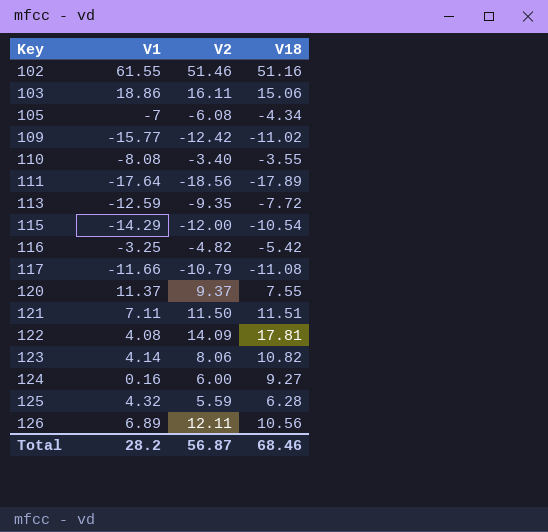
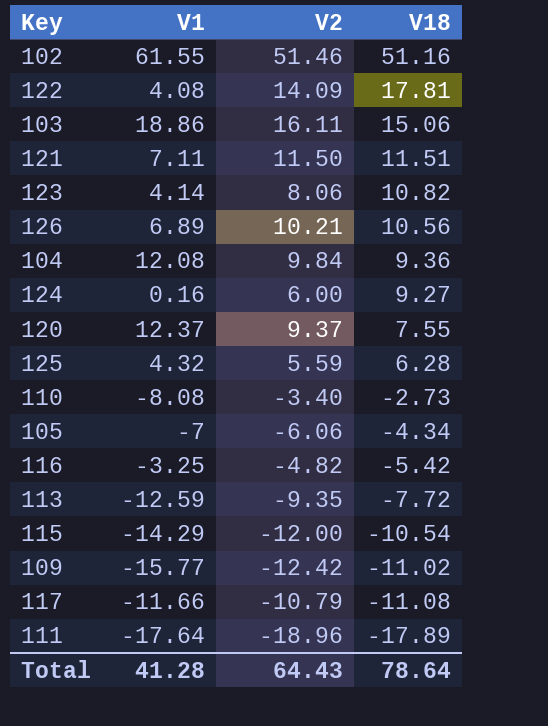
row order: Key ascending -> V18 descending
126 | V2: 12.11 -> 10.21
row 104: none -> 12.08 | 9.84 | 9.36
120 | V1: 11.37 -> 12.37
110 | V18: -3.55 -> -2.73
105 | V2: -6.08 -> -6.06
111 | V2: -18.56 -> -18.96
Total | V1: 28.2 -> 41.28
Total | V2: 56.87 -> 64.43
Total | V18: 68.46 -> 78.64

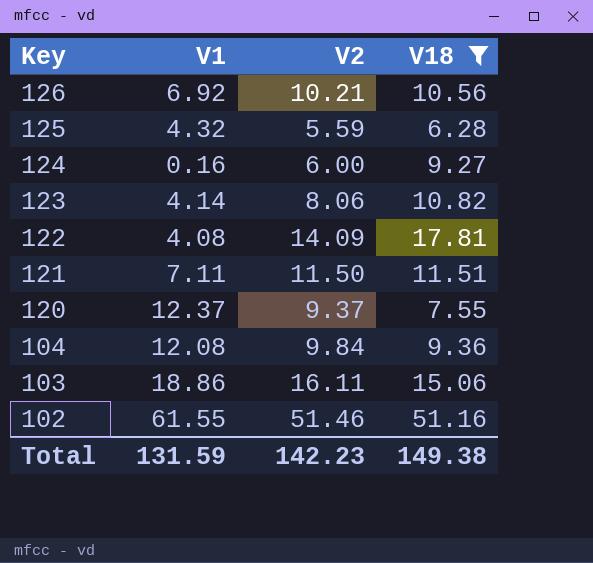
filter: none -> V18 >= 6.28
row order: V18 descending -> Key descending
126 | V1: 6.89 -> 6.92
Total | V1: 41.28 -> 131.59
Total | V2: 64.43 -> 142.23
Total | V18: 78.64 -> 149.38

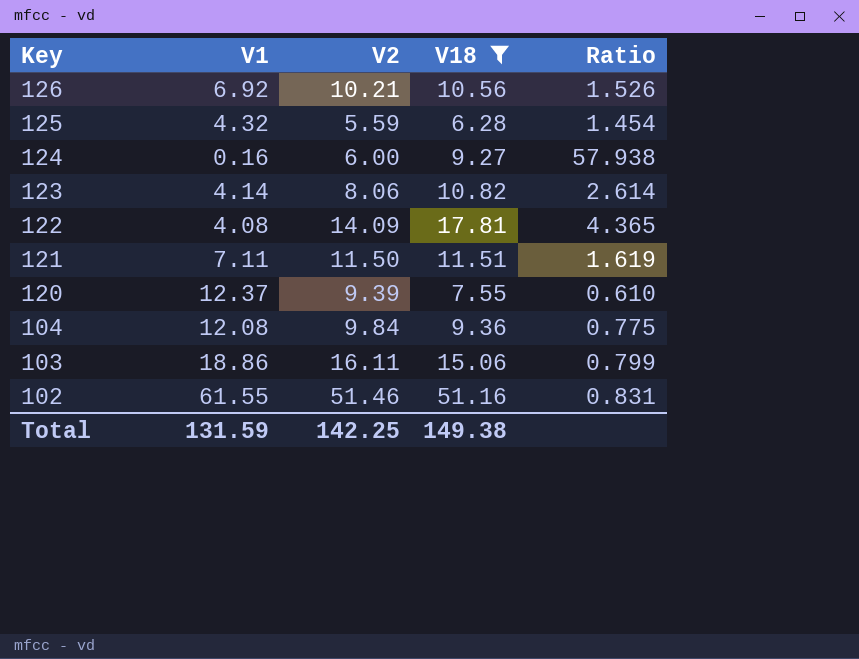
column Ratio | formula: none -> [V18] / [V1]
120 | V2: 9.37 -> 9.39
Total | V2: 142.23 -> 142.25

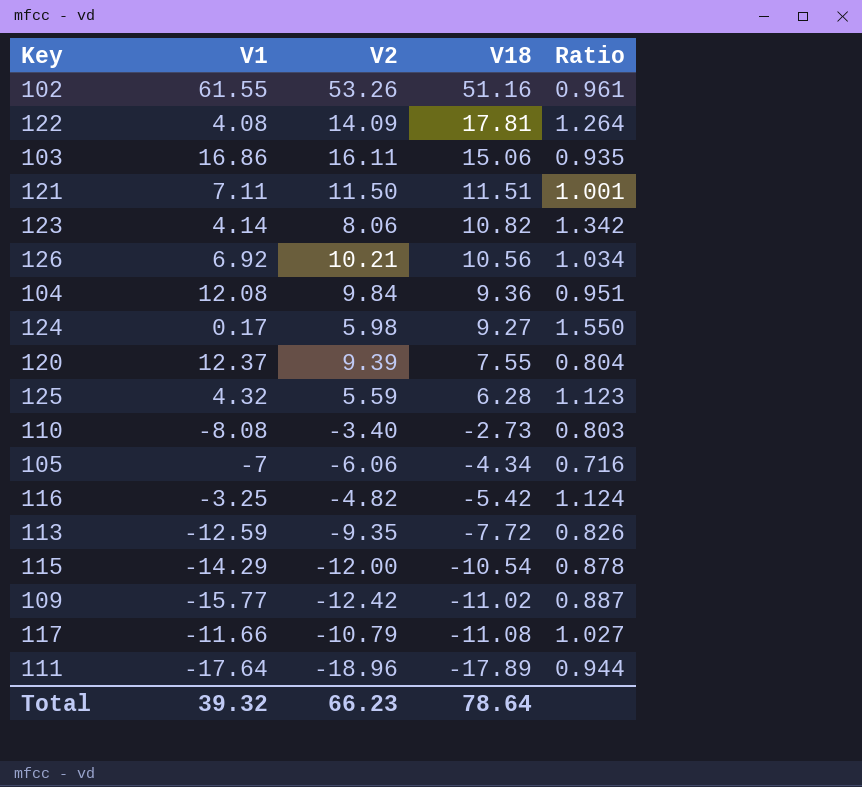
filter: V18 >= 6.28 -> none
row order: Key descending -> V18 descending
column Ratio | formula: [V18] / [V1] -> [V18] / [V2]
102 | V2: 51.46 -> 53.26
103 | V1: 18.86 -> 16.86
124 | V1: 0.16 -> 0.17
124 | V2: 6.00 -> 5.98
Total | V1: 131.59 -> 39.32
Total | V2: 142.25 -> 66.23
Total | V18: 149.38 -> 78.64

